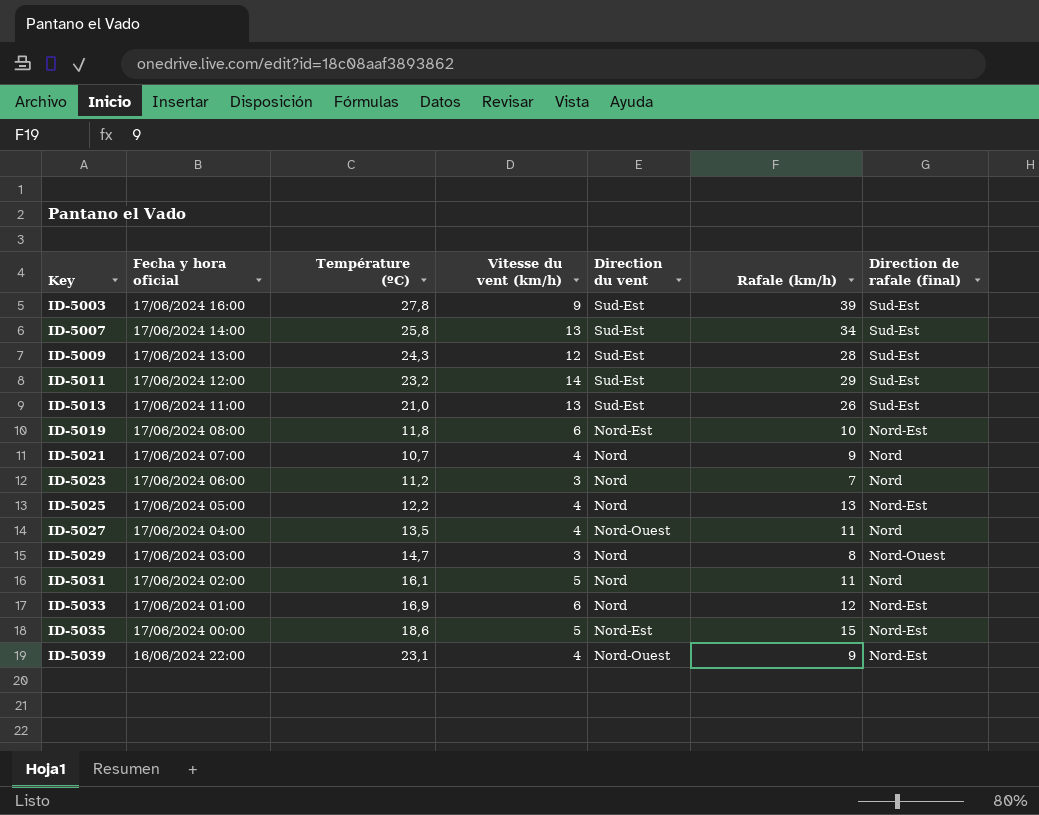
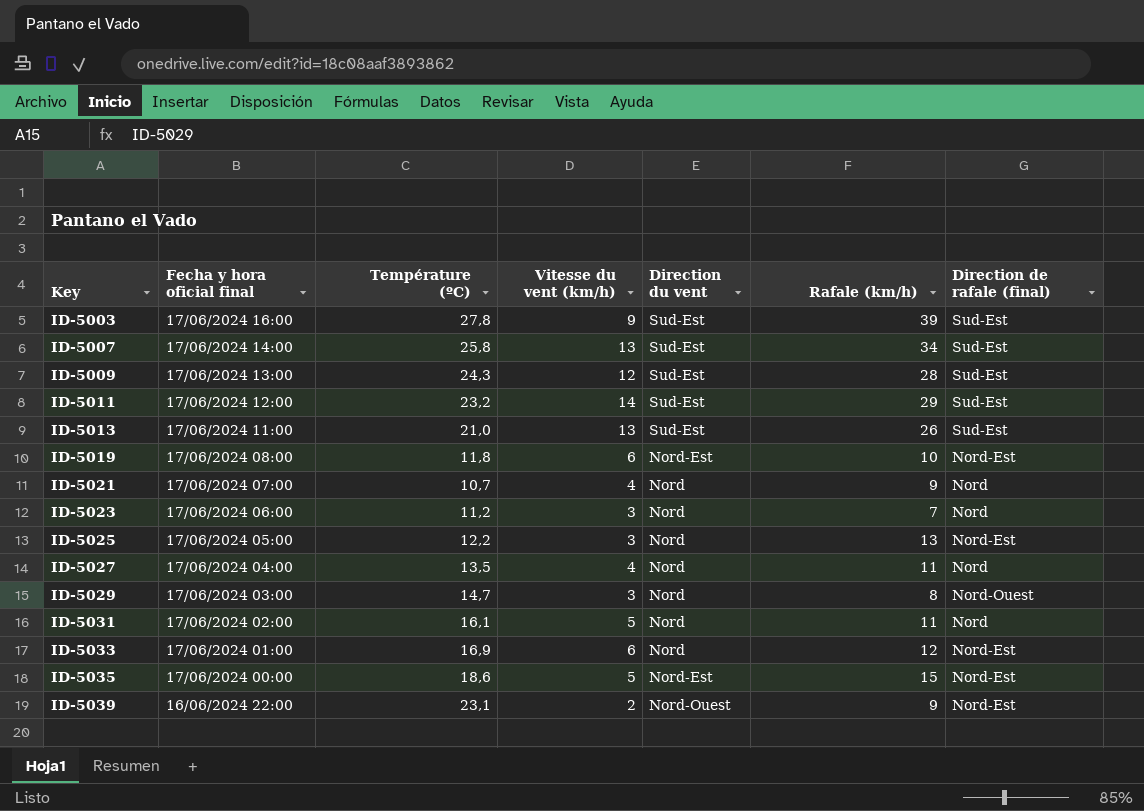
column name: Fecha y hora oficial -> Fecha y hora oficial final
ID-5025 | Vitesse du vent (km/h): 4 -> 3
ID-5027 | Direction du vent: Nord-Ouest -> Nord
ID-5039 | Vitesse du vent (km/h): 4 -> 2

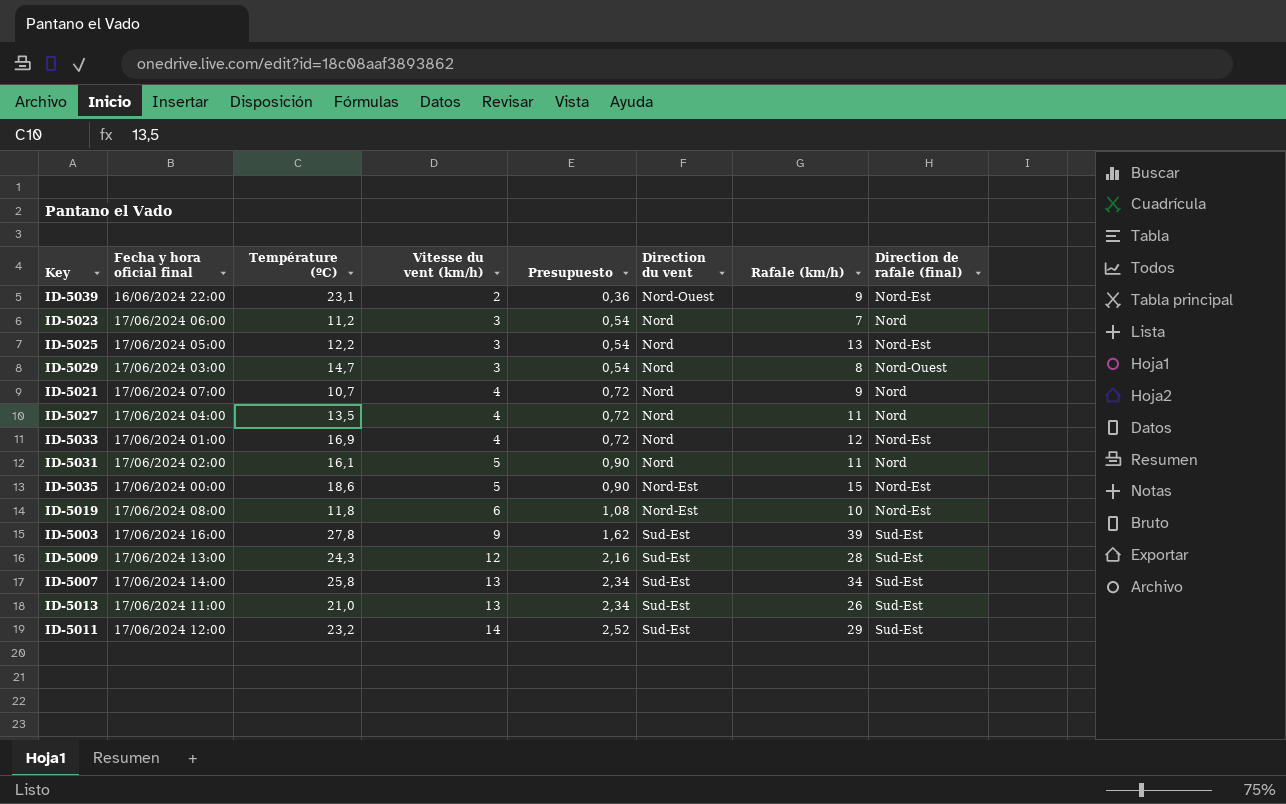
row order: Key ascending -> Vitesse du vent (km/h) ascending
column Presupuesto | formula: none -> [Vitesse du vent (km/h)] * 0,18
ID-5033 | Vitesse du vent (km/h): 6 -> 4

